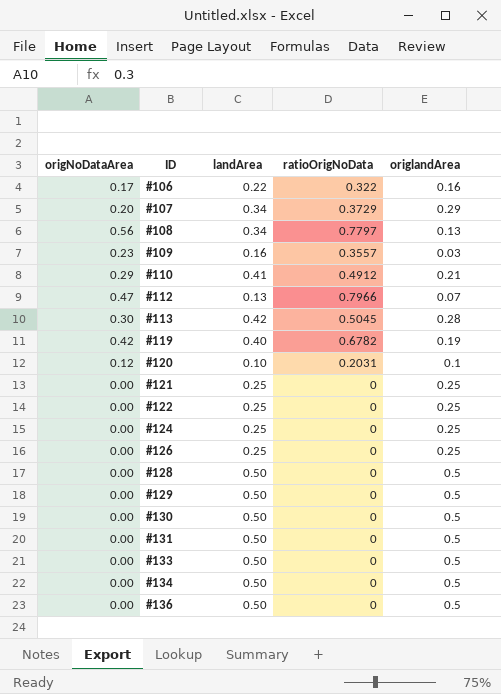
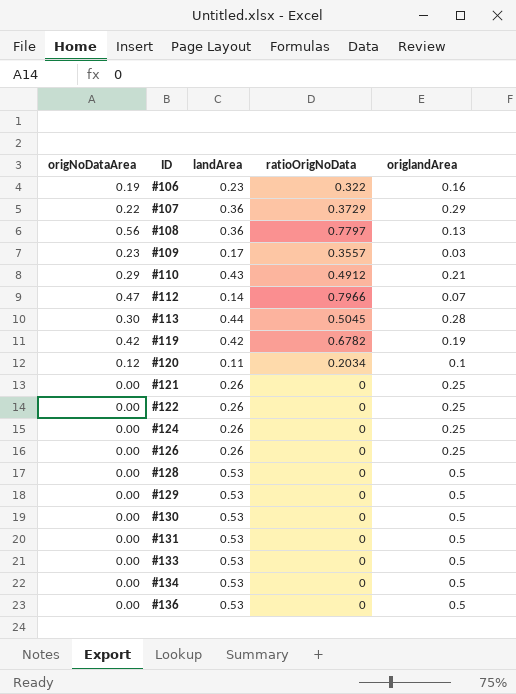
#106 | origNoDataArea: 0.17 -> 0.19
#106 | landArea: 0.22 -> 0.23
#107 | origNoDataArea: 0.20 -> 0.22
#107 | landArea: 0.34 -> 0.36
#108 | landArea: 0.34 -> 0.36
#109 | landArea: 0.16 -> 0.17
#110 | landArea: 0.41 -> 0.43
#112 | landArea: 0.13 -> 0.14
#113 | landArea: 0.42 -> 0.44
#119 | landArea: 0.40 -> 0.42
#120 | landArea: 0.10 -> 0.11
#120 | ratioOrigNoData: 0.2031 -> 0.2034
#121 | landArea: 0.25 -> 0.26
#122 | landArea: 0.25 -> 0.26
#124 | landArea: 0.25 -> 0.26
#126 | landArea: 0.25 -> 0.26
#128 | landArea: 0.50 -> 0.53
#129 | landArea: 0.50 -> 0.53
#130 | landArea: 0.50 -> 0.53
#131 | landArea: 0.50 -> 0.53
#133 | landArea: 0.50 -> 0.53
#134 | landArea: 0.50 -> 0.53
#136 | landArea: 0.50 -> 0.53

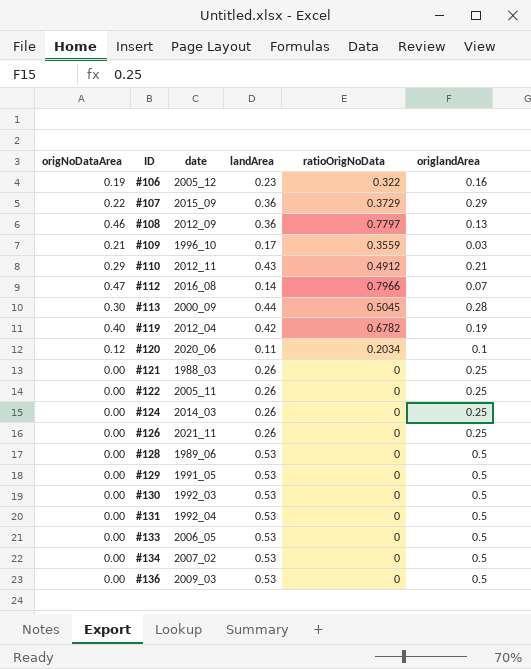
column date | position: none -> 3
#108 | origNoDataArea: 0.56 -> 0.46
#109 | origNoDataArea: 0.23 -> 0.21
#109 | ratioOrigNoData: 0.3557 -> 0.3559
#119 | origNoDataArea: 0.42 -> 0.40

